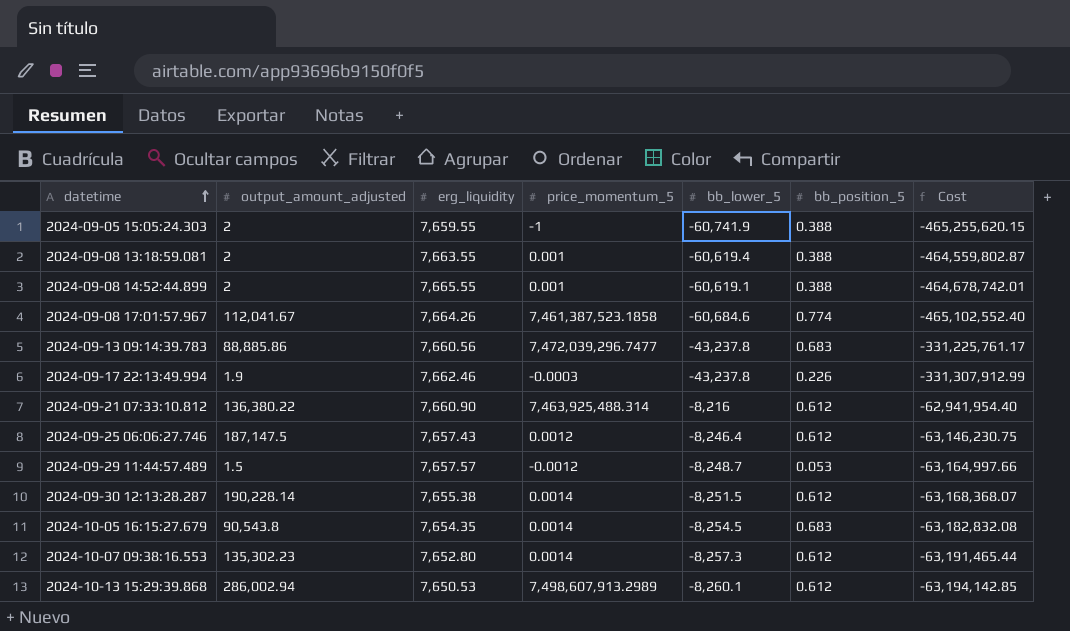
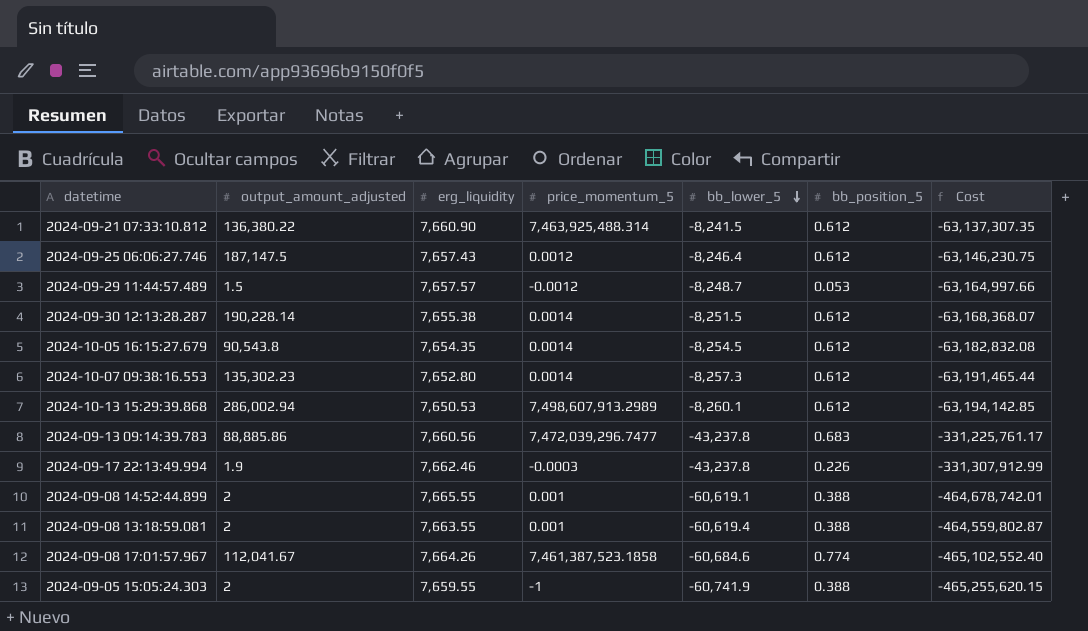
row order: datetime ascending -> bb_lower_5 descending
2024-09-21 07:33:10.812 | bb_lower_5: -8,216 -> -8,241.5
2024-09-21 07:33:10.812 | Cost: -62,941,954.40 -> -63,137,307.35
2024-10-05 16:15:27.679 | bb_position_5: 0.683 -> 0.612

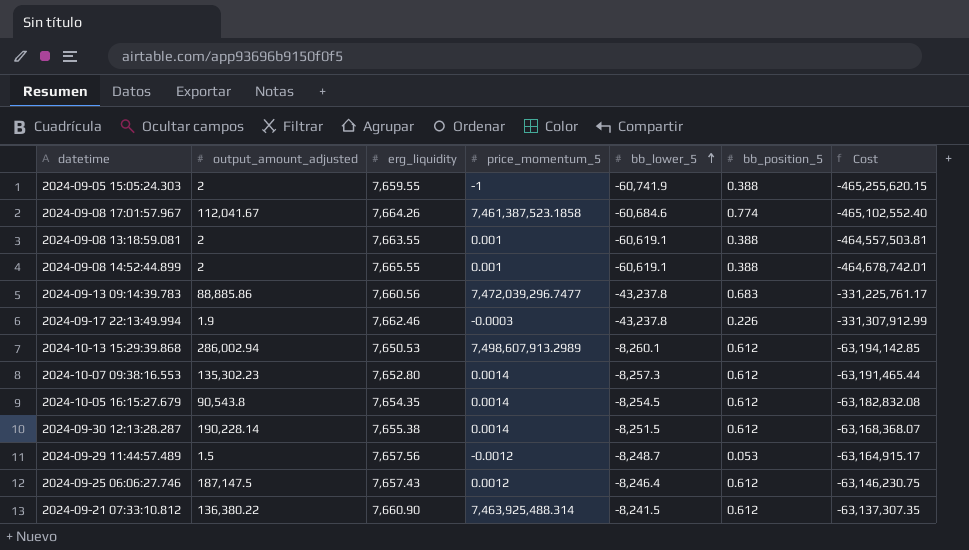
row order: bb_lower_5 descending -> bb_lower_5 ascending
2024-09-08 13:18:59.081 | bb_lower_5: -60,619.4 -> -60,619.1
2024-09-08 13:18:59.081 | Cost: -464,559,802.87 -> -464,557,503.81
2024-09-29 11:44:57.489 | erg_liquidity: 7,657.57 -> 7,657.56
2024-09-29 11:44:57.489 | Cost: -63,164,997.66 -> -63,164,915.17

